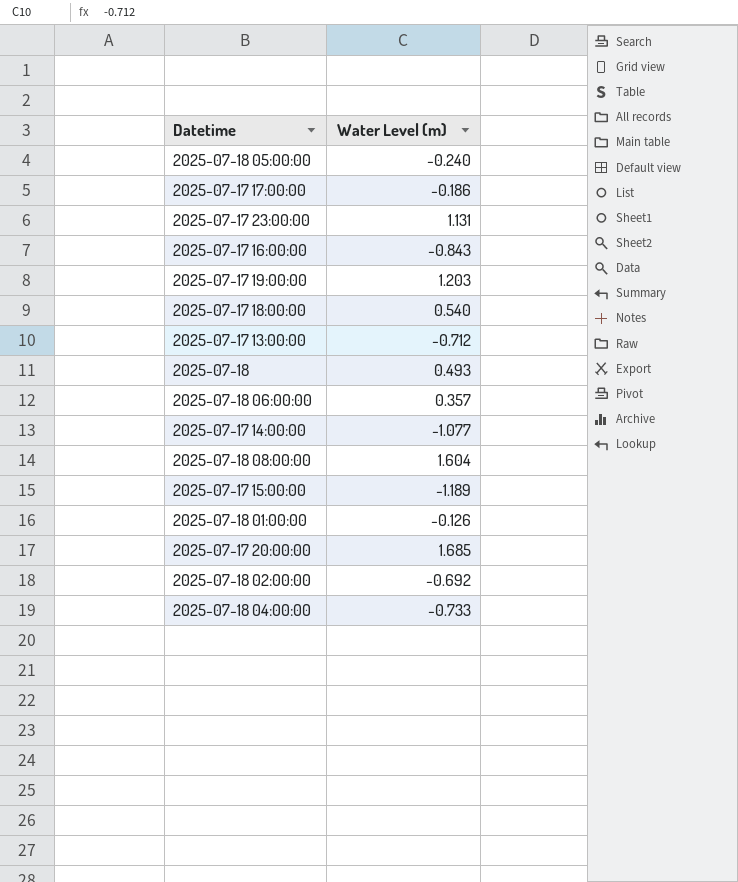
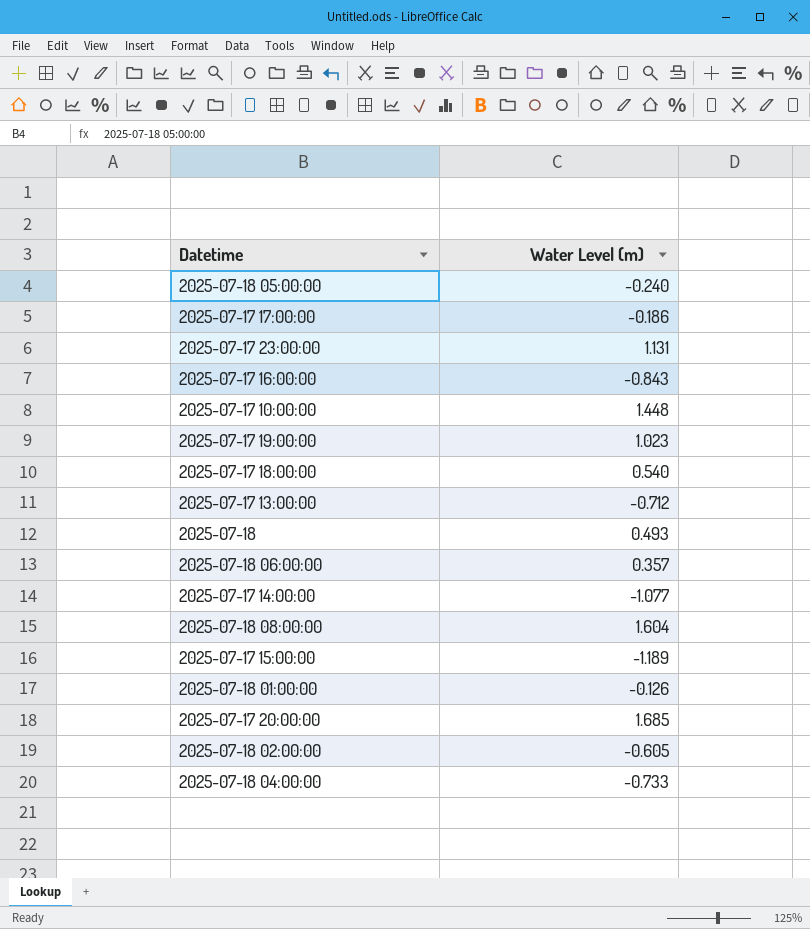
row 2025-07-17 10:00:00: none -> 1.448
2025-07-17 19:00:00 | Water Level (m): 1.203 -> 1.023
2025-07-18 02:00:00 | Water Level (m): -0.692 -> -0.605

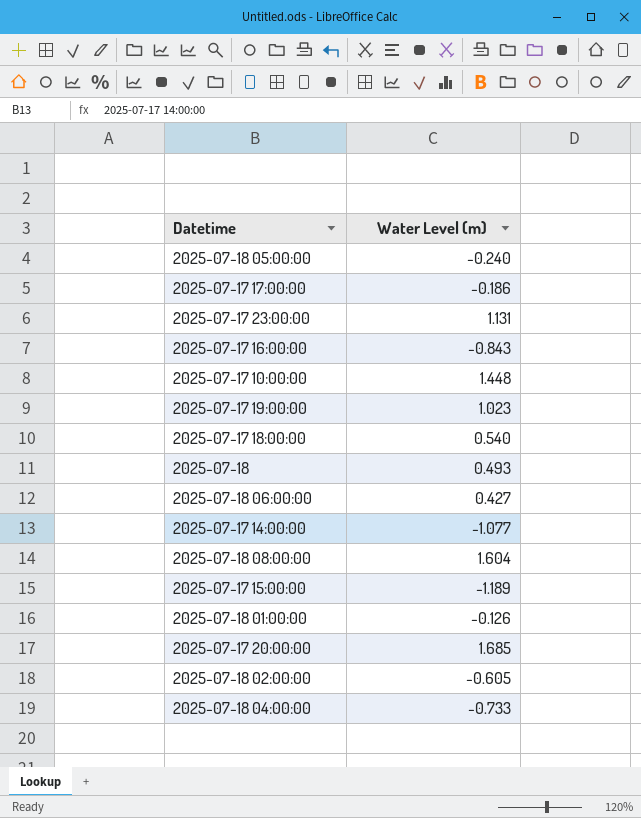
row 2025-07-17 13:00:00: -0.712 -> none
2025-07-18 06:00:00 | Water Level (m): 0.357 -> 0.427

